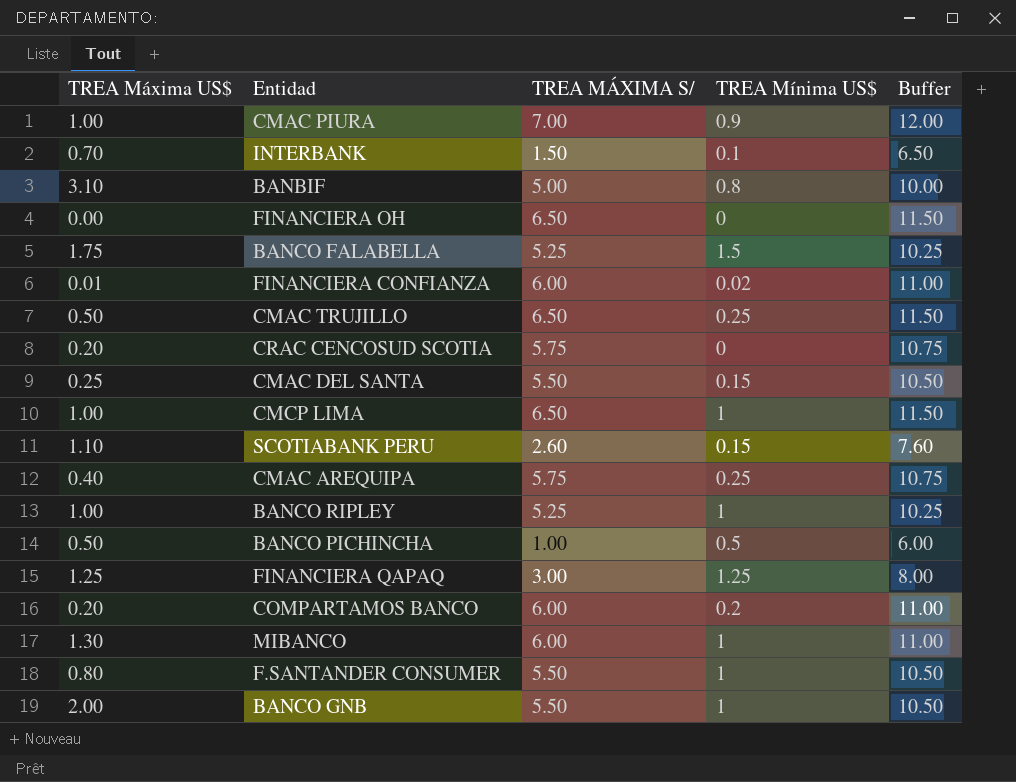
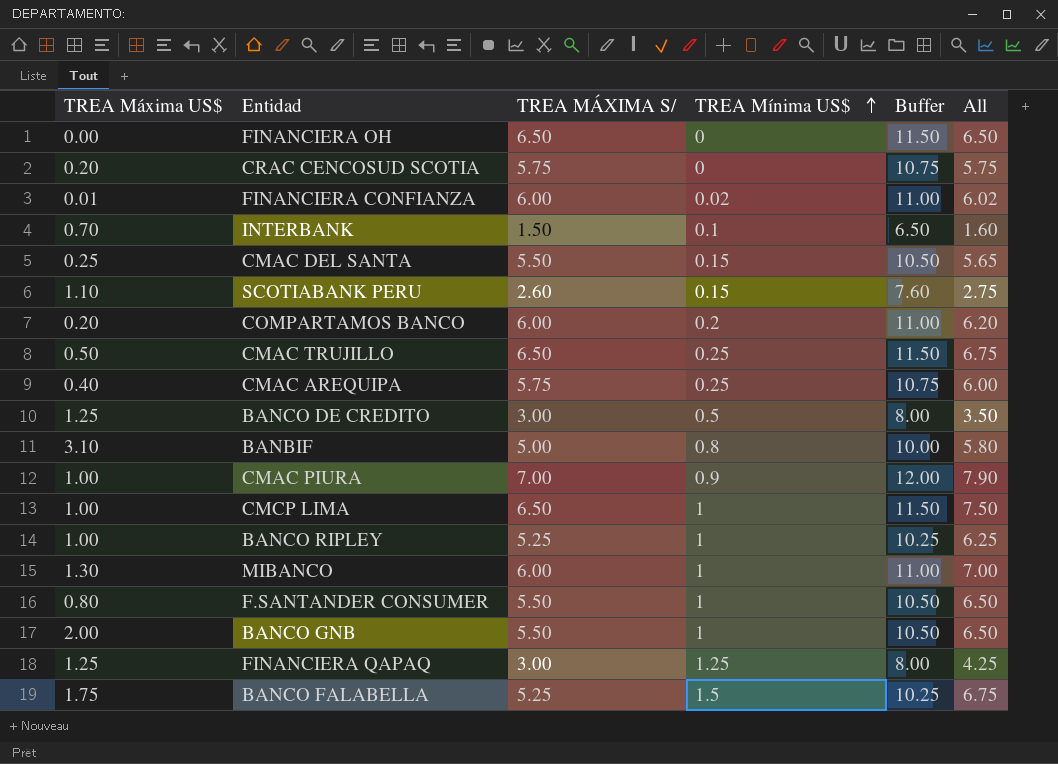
row order: none -> TREA Mínima US$ ascending
column All | formula: none -> [TREA MÁXIMA S/] + [TREA Mínima US$]
row BANCO PICHINCHA: 0.50 | 1.00 | 0.5 | 6.00 -> none
row BANCO DE CREDITO: none -> 1.25 | 3.00 | 0.5 | 8.00 | 3.50

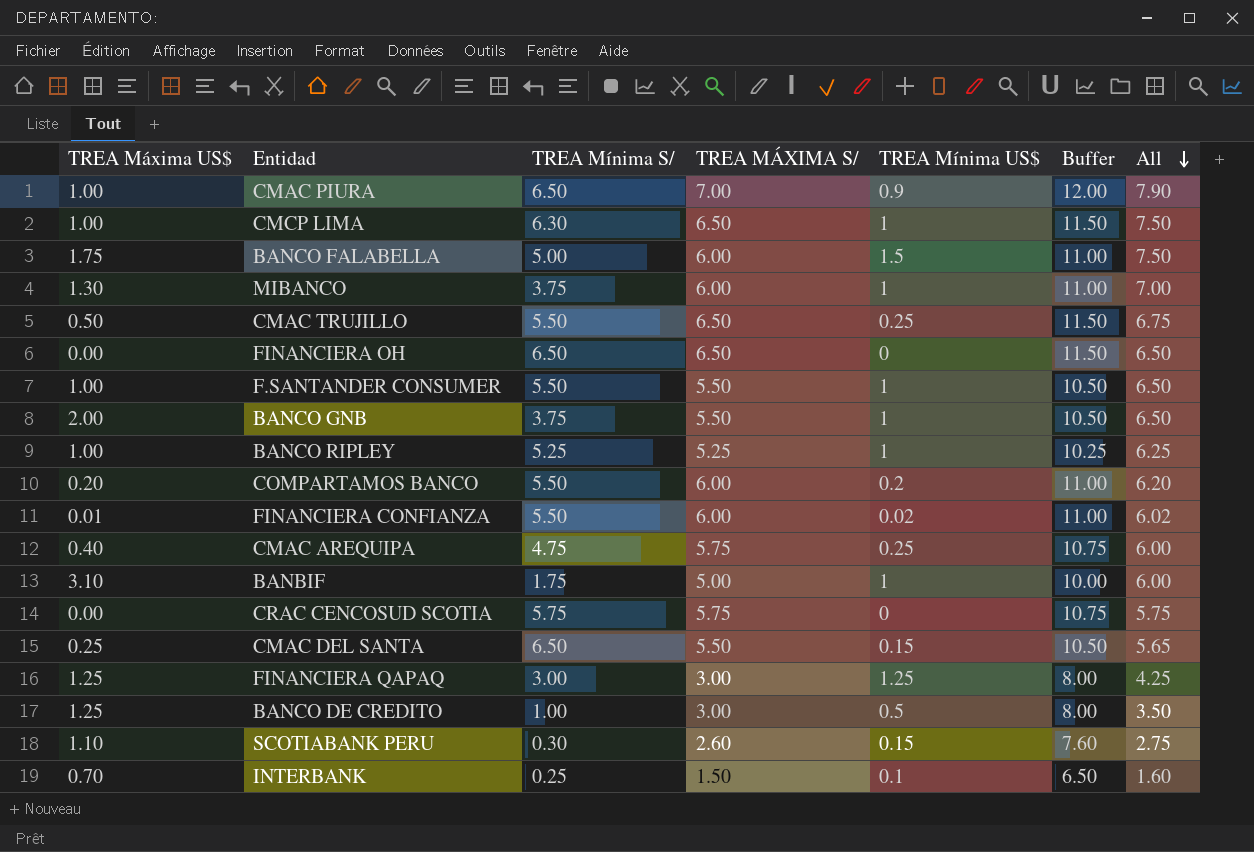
row order: TREA Mínima US$ ascending -> All descending
column TREA Mínima S/ | position: none -> 3
BANCO FALABELLA | TREA MÁXIMA S/: 5.25 -> 6.00
BANCO FALABELLA | Buffer: 10.25 -> 11.00
BANCO FALABELLA | All: 6.75 -> 7.50
F.SANTANDER CONSUMER | TREA Máxima US$: 0.80 -> 1.00
BANBIF | TREA Mínima US$: 0.8 -> 1
BANBIF | All: 5.80 -> 6.00
CRAC CENCOSUD SCOTIA | TREA Máxima US$: 0.20 -> 0.00

